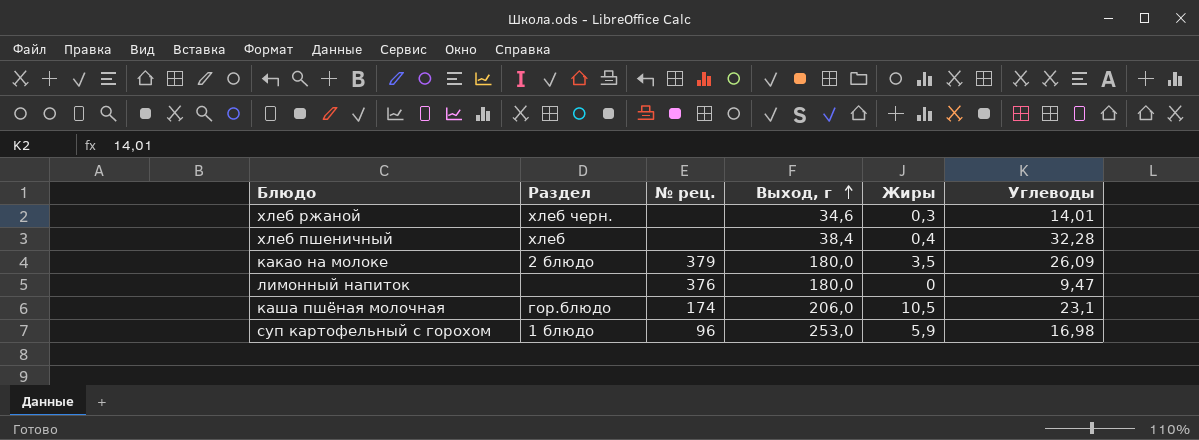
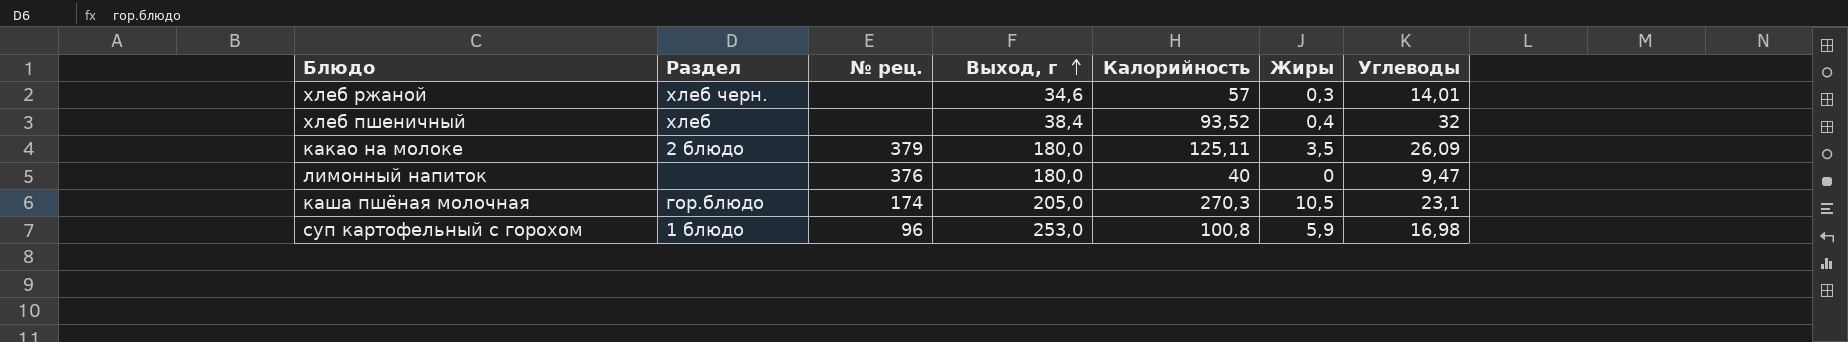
column Калорийность | position: none -> 5
хлеб пшеничный | Углеводы: 32,28 -> 32
каша пшёная молочная | Выход, г: 206,0 -> 205,0

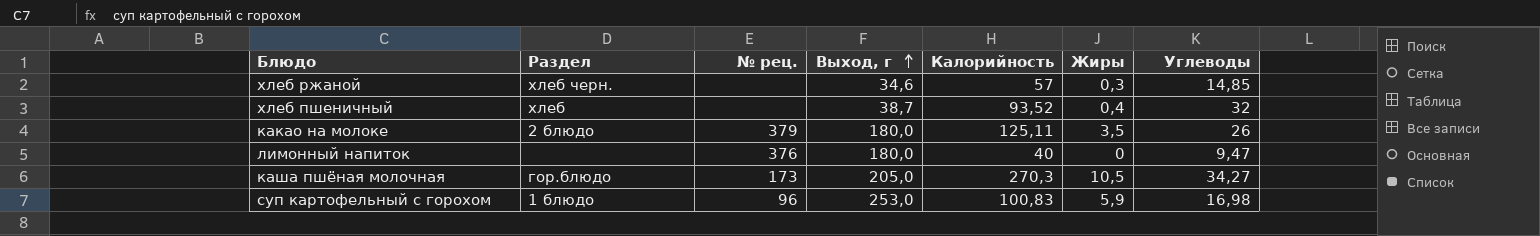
хлеб ржаной | Углеводы: 14,01 -> 14,85
хлеб пшеничный | Выход, г: 38,4 -> 38,7
какао на молоке | Углеводы: 26,09 -> 26
каша пшёная молочная | № рец.: 174 -> 173
каша пшёная молочная | Углеводы: 23,1 -> 34,27
суп картофельный с горохом | Калорийность: 100,8 -> 100,83

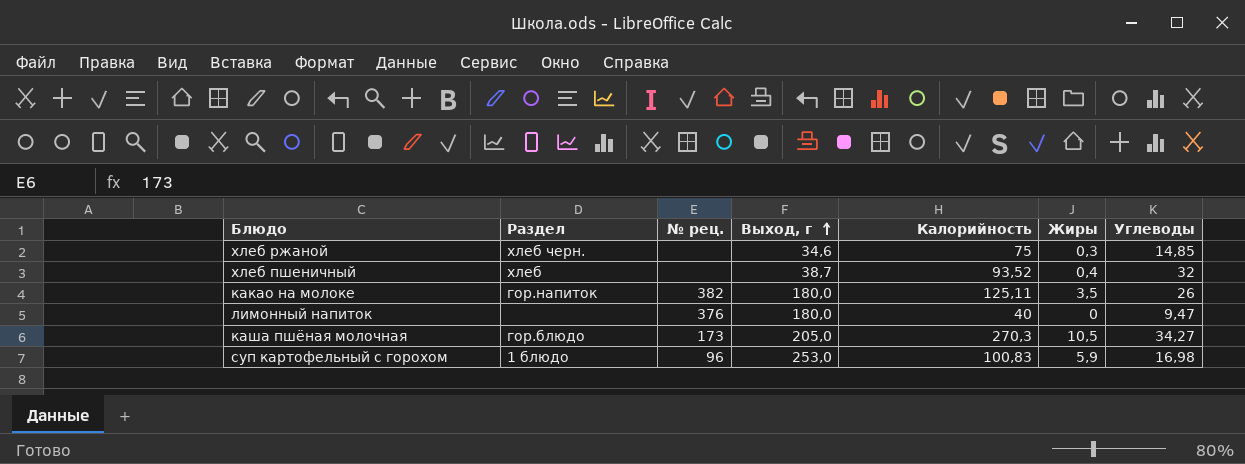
хлеб ржаной | Калорийность: 57 -> 75
какао на молоке | Раздел: 2 блюдо -> гор.напиток
какао на молоке | № рец.: 379 -> 382

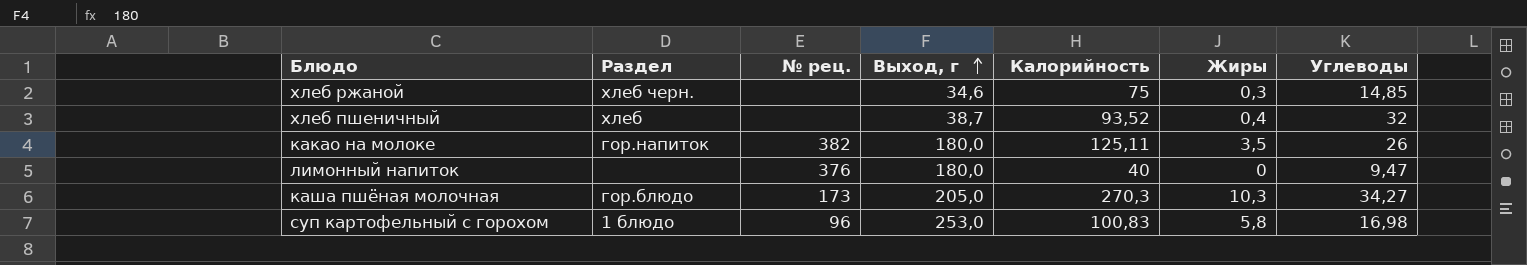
каша пшёная молочная | Жиры: 10,5 -> 10,3
суп картофельный с горохом | Жиры: 5,9 -> 5,8

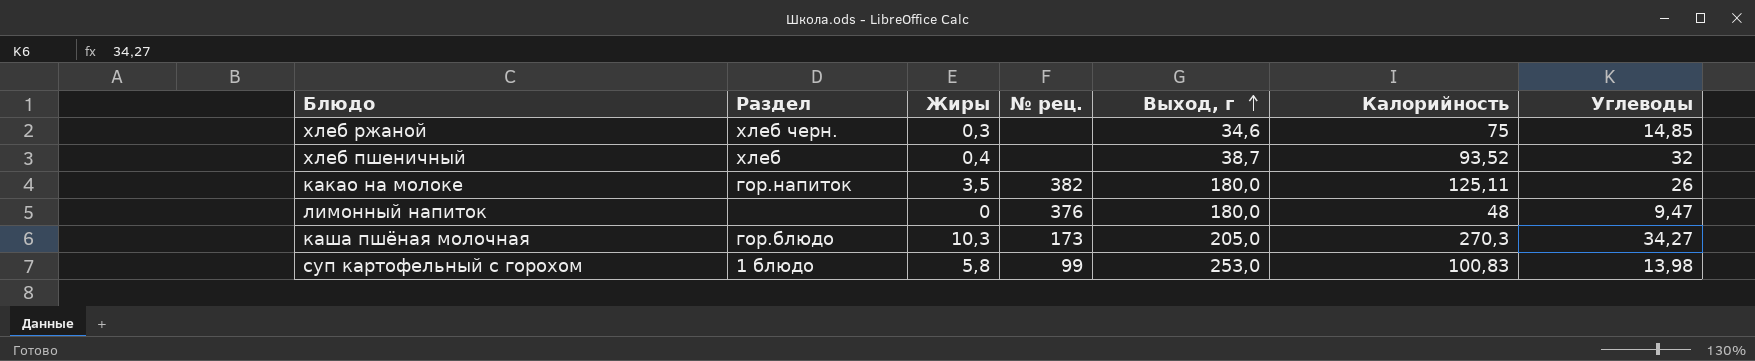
column Жиры | position: 6 -> 3
лимонный напиток | Калорийность: 40 -> 48
суп картофельный с горохом | № рец.: 96 -> 99
суп картофельный с горохом | Углеводы: 16,98 -> 13,98

